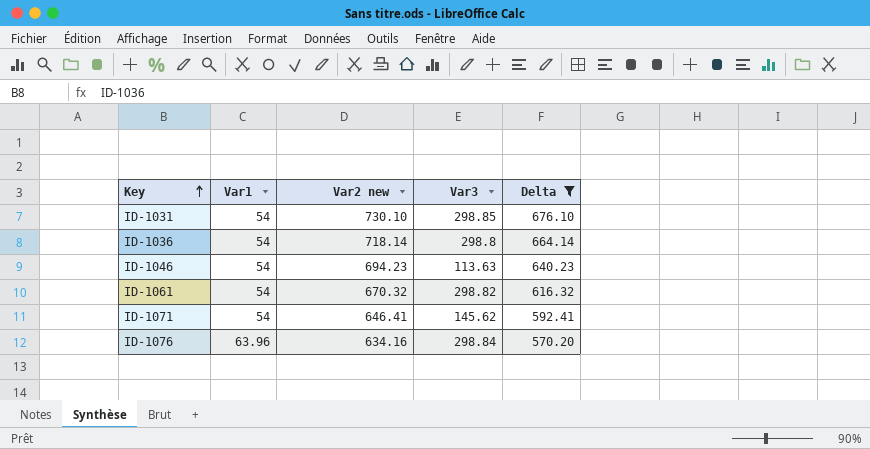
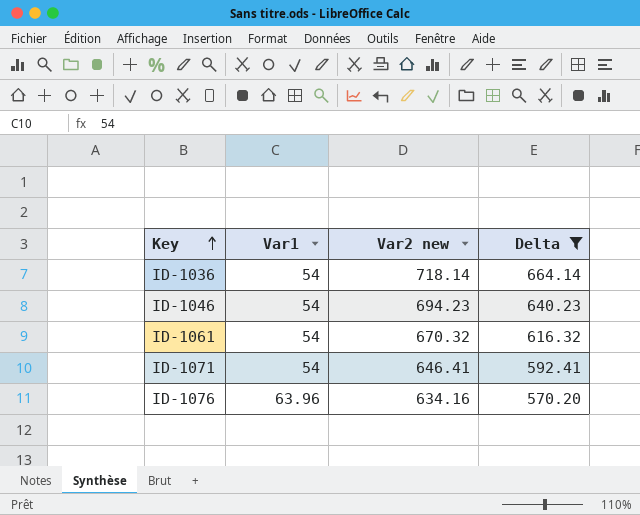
column Var3 | position: 4 -> none
row ID-1031: 54 | 730.10 | 298.85 | 676.10 -> none

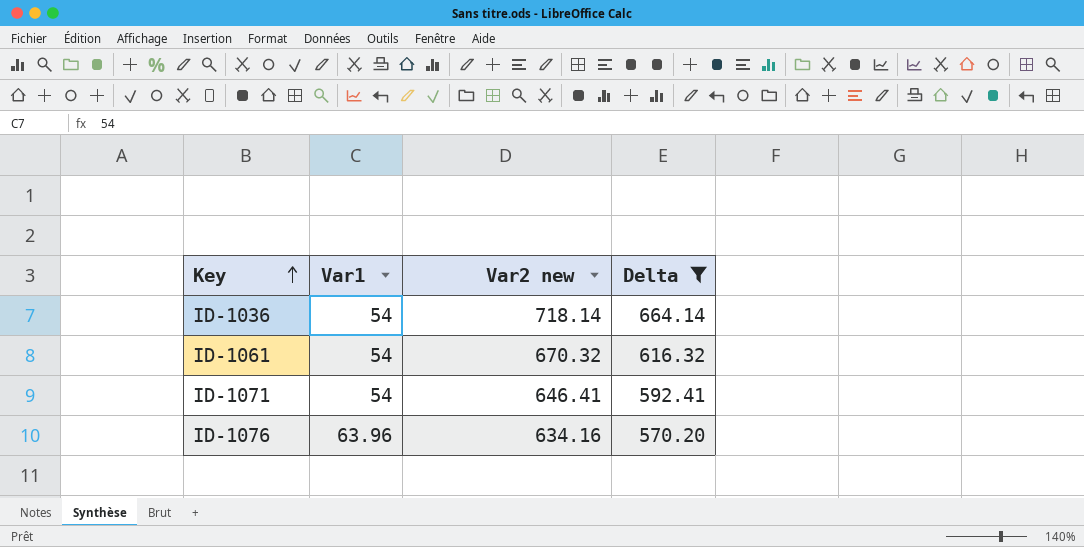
row ID-1046: 54 | 694.23 | 640.23 -> none

